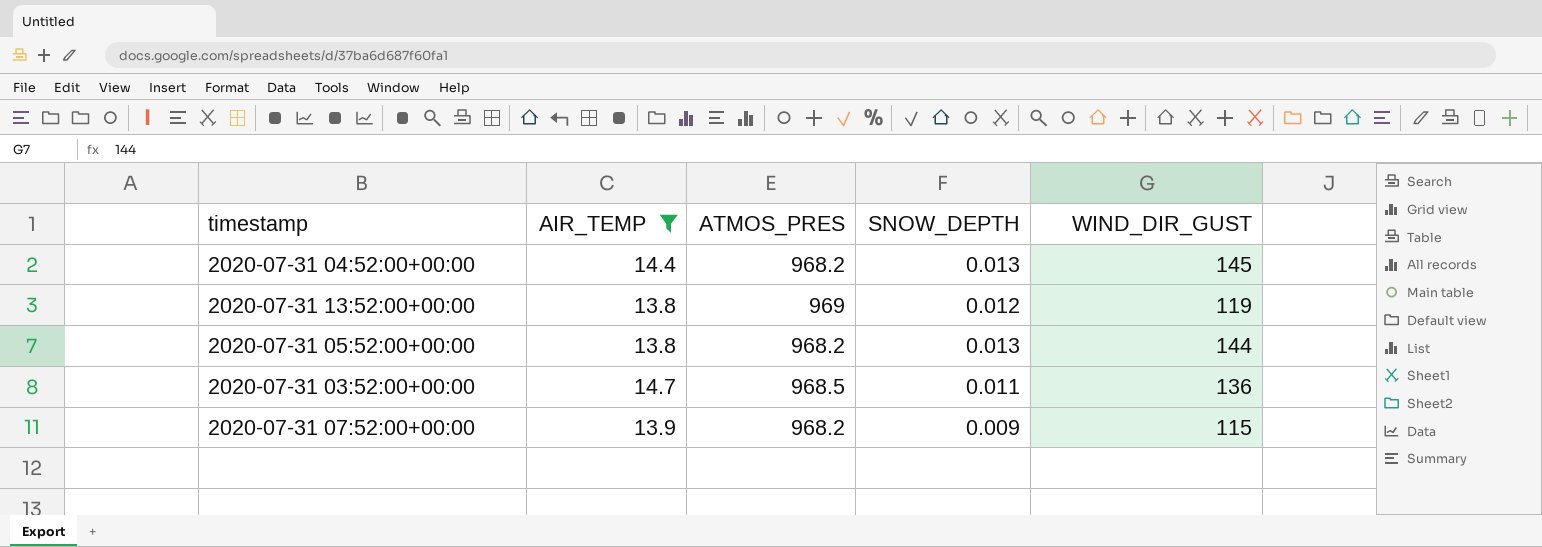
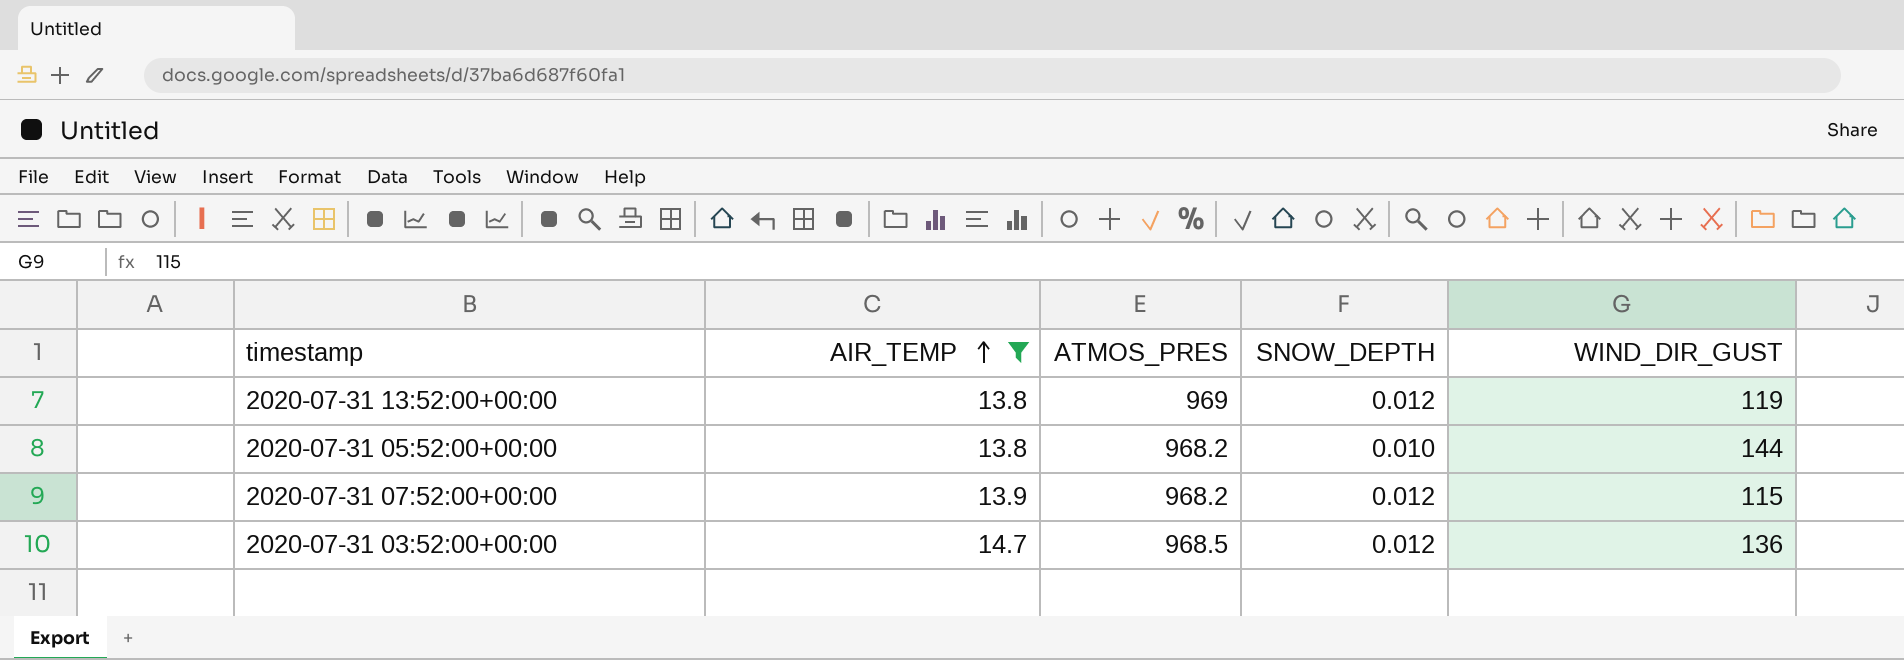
row order: none -> AIR_TEMP ascending
row 2020-07-31 04:52:00+00:00: 14.4 | 968.2 | 0.013 | 145 -> none
2020-07-31 05:52:00+00:00 | SNOW_DEPTH: 0.013 -> 0.010
2020-07-31 07:52:00+00:00 | SNOW_DEPTH: 0.009 -> 0.012
2020-07-31 03:52:00+00:00 | SNOW_DEPTH: 0.011 -> 0.012

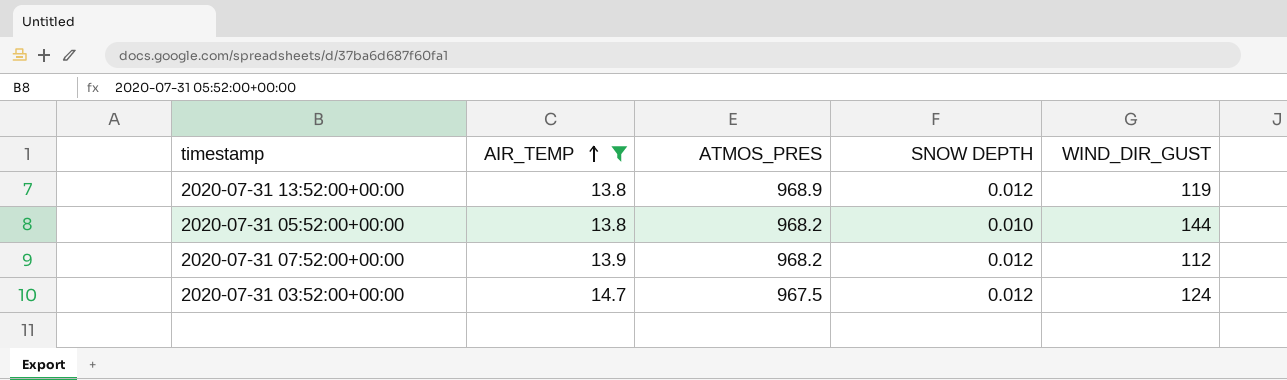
column name: SNOW_DEPTH -> SNOW DEPTH
2020-07-31 13:52:00+00:00 | ATMOS_PRES: 969 -> 968.9
2020-07-31 07:52:00+00:00 | WIND_DIR_GUST: 115 -> 112
2020-07-31 03:52:00+00:00 | ATMOS_PRES: 968.5 -> 967.5
2020-07-31 03:52:00+00:00 | WIND_DIR_GUST: 136 -> 124

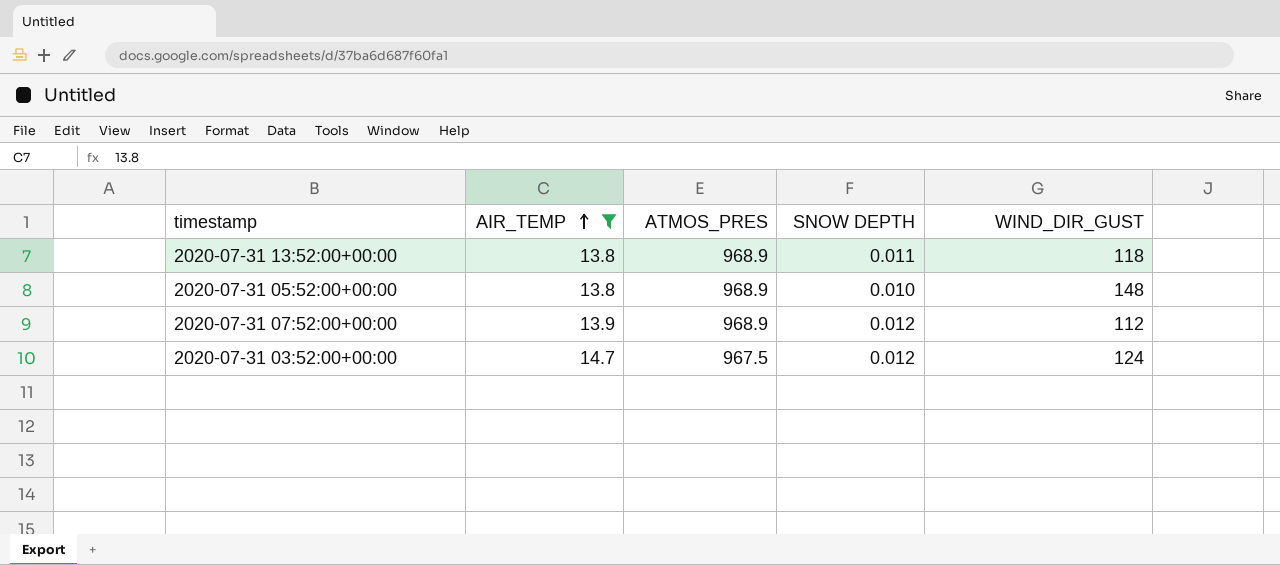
2020-07-31 13:52:00+00:00 | SNOW DEPTH: 0.012 -> 0.011
2020-07-31 13:52:00+00:00 | WIND_DIR_GUST: 119 -> 118
2020-07-31 05:52:00+00:00 | ATMOS_PRES: 968.2 -> 968.9
2020-07-31 05:52:00+00:00 | WIND_DIR_GUST: 144 -> 148
2020-07-31 07:52:00+00:00 | ATMOS_PRES: 968.2 -> 968.9

